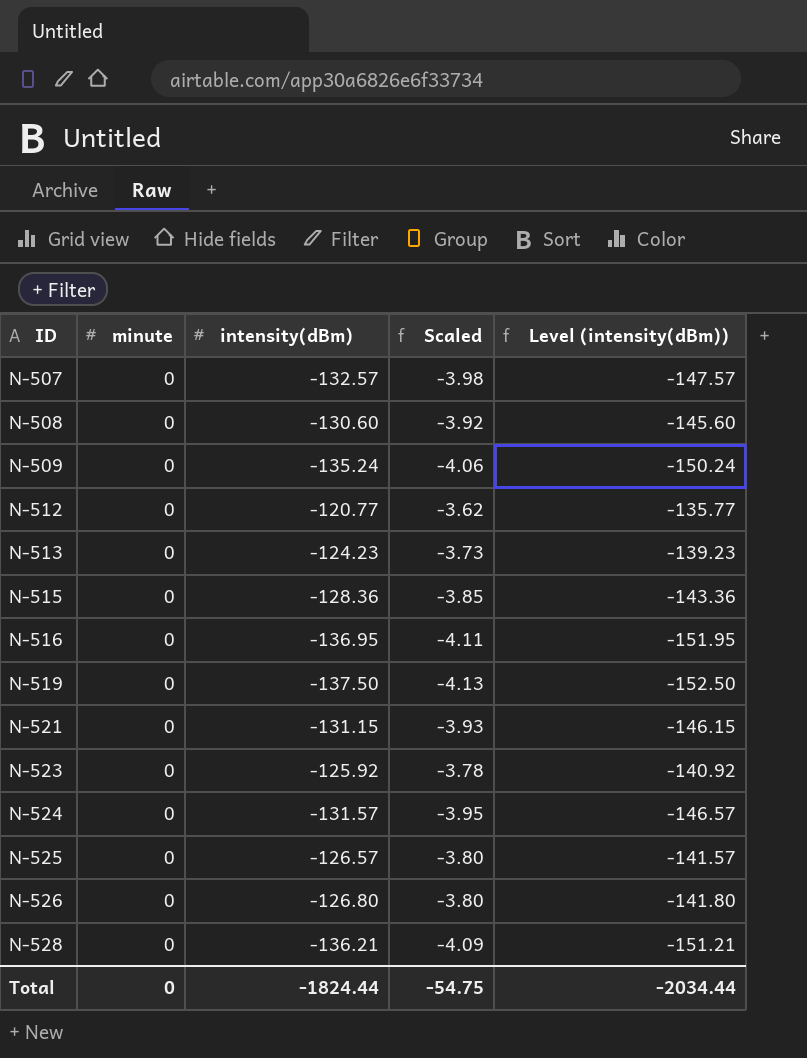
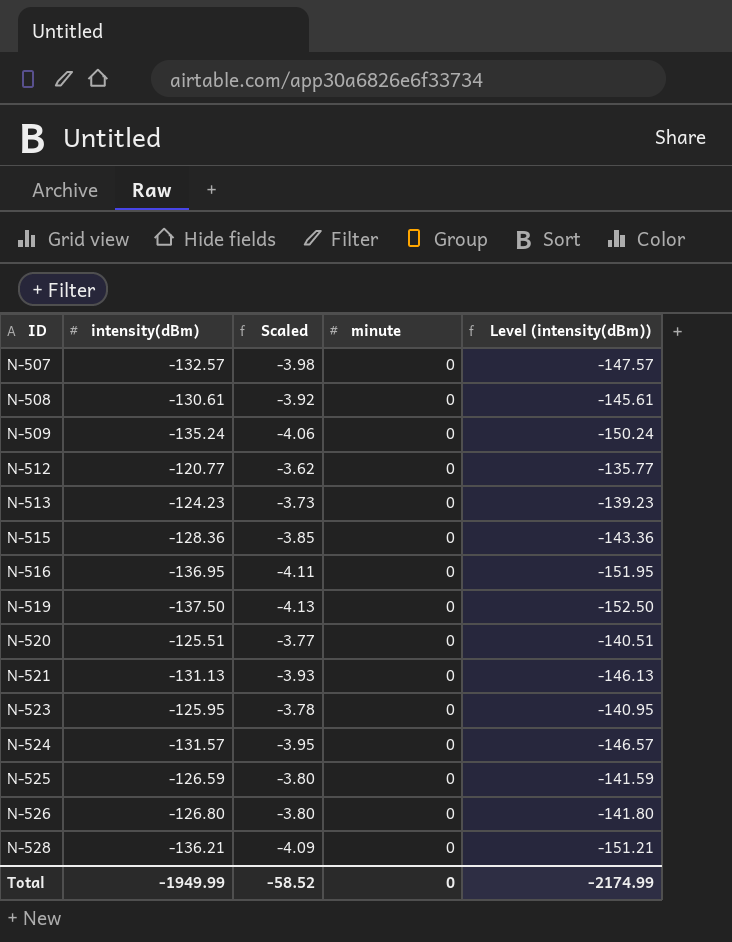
column minute | position: 2 -> 4
N-508 | intensity(dBm): -130.60 -> -130.61
N-508 | Level (intensity(dBm)): -145.60 -> -145.61
row N-520: none -> -125.51 | -3.77 | 0 | -140.51
N-521 | intensity(dBm): -131.15 -> -131.13
N-521 | Level (intensity(dBm)): -146.15 -> -146.13
N-523 | intensity(dBm): -125.92 -> -125.95
N-523 | Level (intensity(dBm)): -140.92 -> -140.95
N-525 | intensity(dBm): -126.57 -> -126.59
N-525 | Level (intensity(dBm)): -141.57 -> -141.59
Total | intensity(dBm): -1824.44 -> -1949.99
Total | Scaled: -54.75 -> -58.52
Total | Level (intensity(dBm)): -2034.44 -> -2174.99

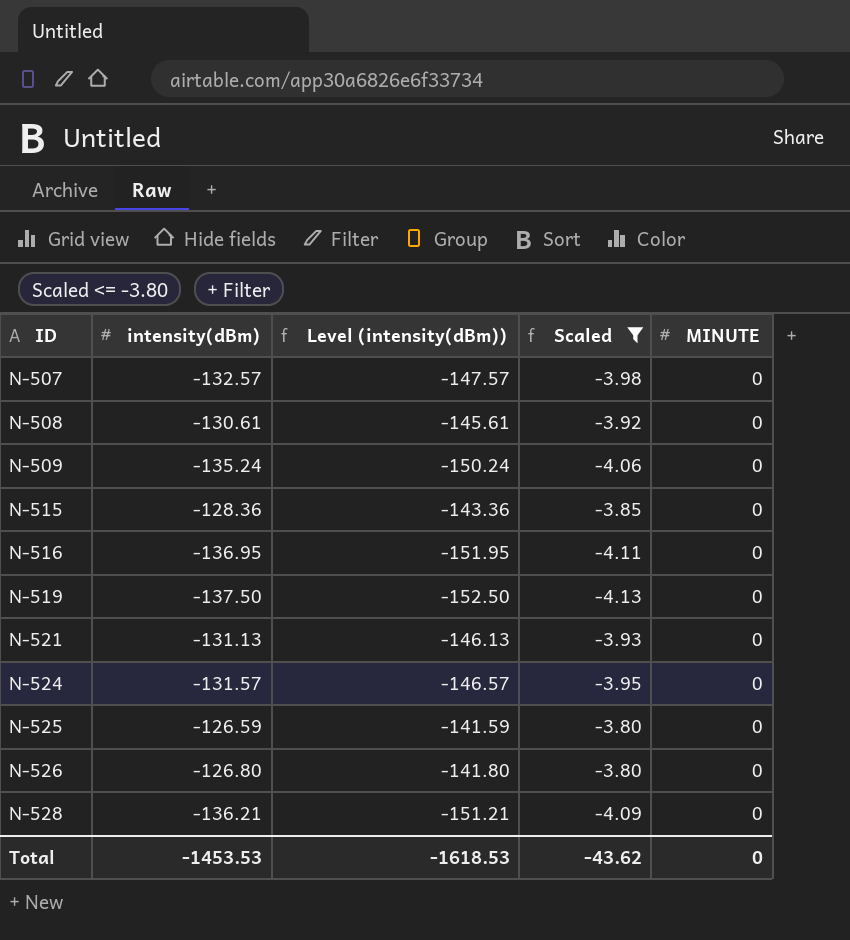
filter: none -> Scaled <= -3.80
column Level (intensity(dBm)) | position: 5 -> 3
column name: minute -> MINUTE
Total | intensity(dBm): -1949.99 -> -1453.53
Total | Level (intensity(dBm)): -2174.99 -> -1618.53
Total | Scaled: -58.52 -> -43.62

